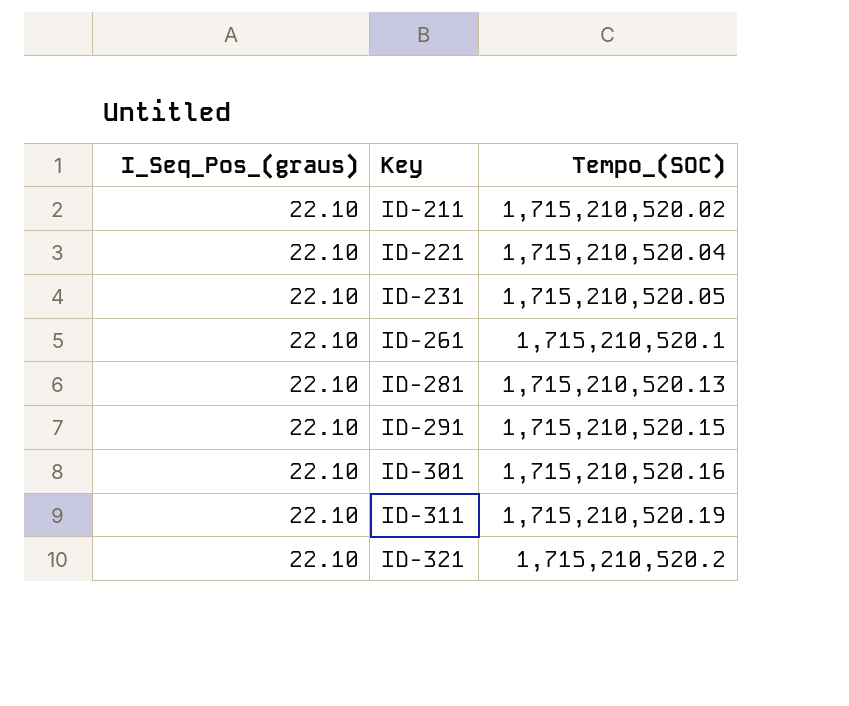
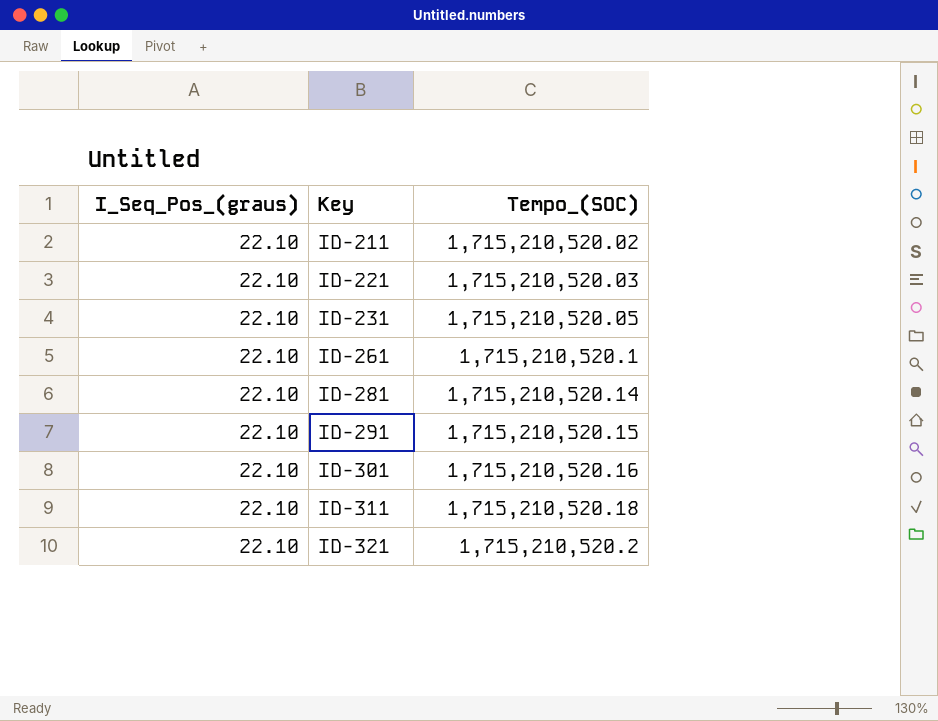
ID-221 | Tempo_(SOC): 1,715,210,520.04 -> 1,715,210,520.03
ID-281 | Tempo_(SOC): 1,715,210,520.13 -> 1,715,210,520.14
ID-311 | Tempo_(SOC): 1,715,210,520.19 -> 1,715,210,520.18

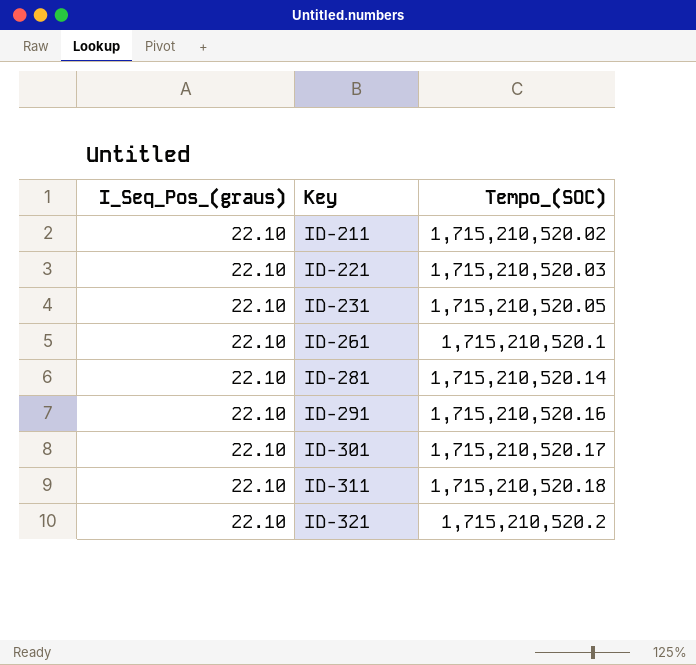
ID-291 | Tempo_(SOC): 1,715,210,520.15 -> 1,715,210,520.16
ID-301 | Tempo_(SOC): 1,715,210,520.16 -> 1,715,210,520.17

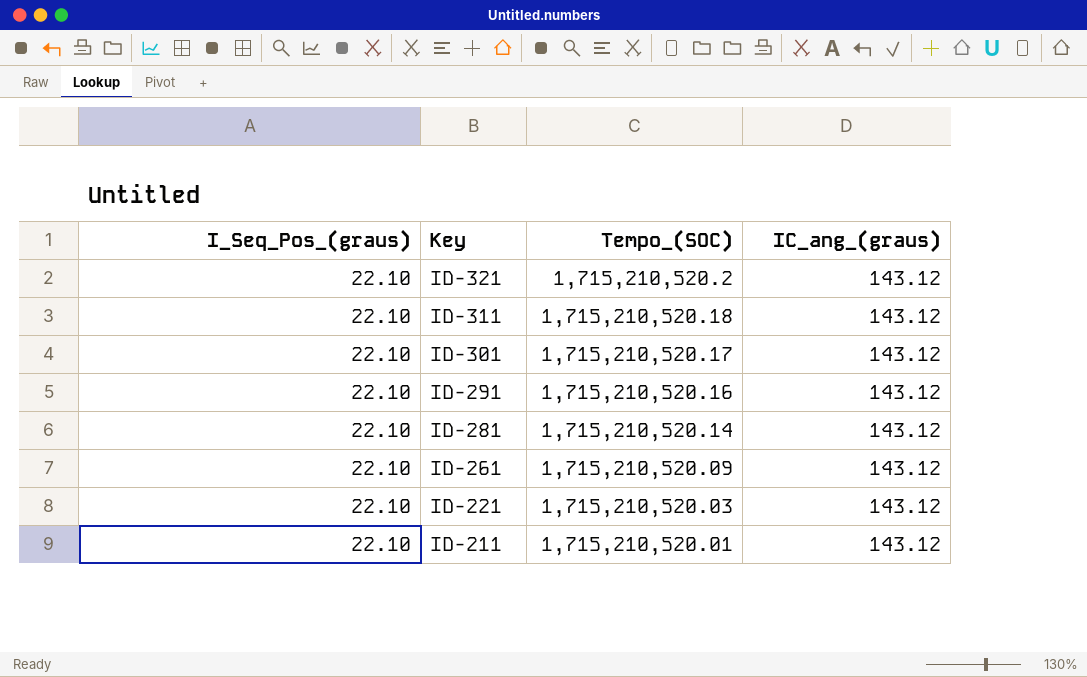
row order: Key ascending -> Key descending
column IC_ang_(graus) | position: none -> 4
row ID-231: 22.10 | 1,715,210,520.05 -> none
ID-261 | Tempo_(SOC): 1,715,210,520.1 -> 1,715,210,520.09
ID-211 | Tempo_(SOC): 1,715,210,520.02 -> 1,715,210,520.01

